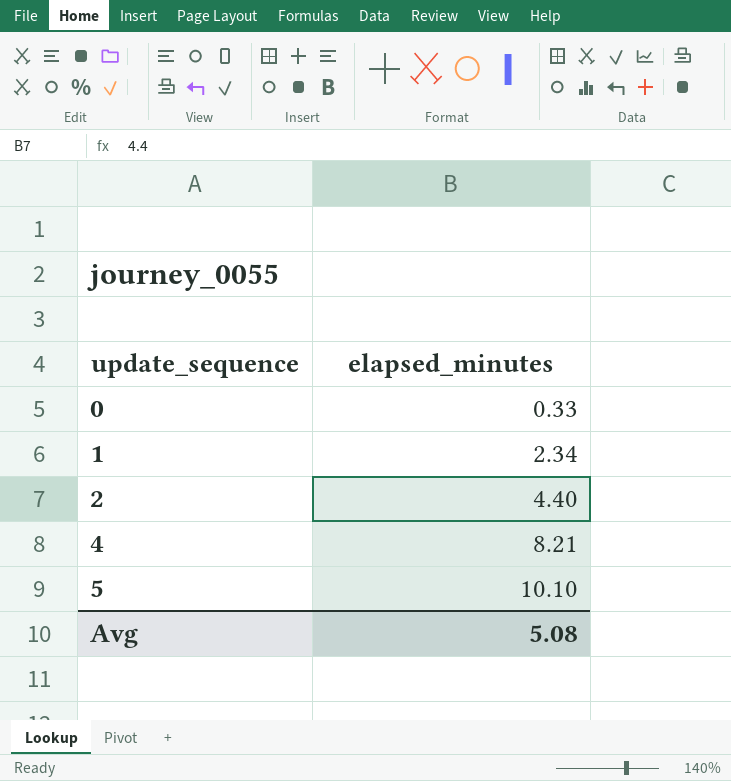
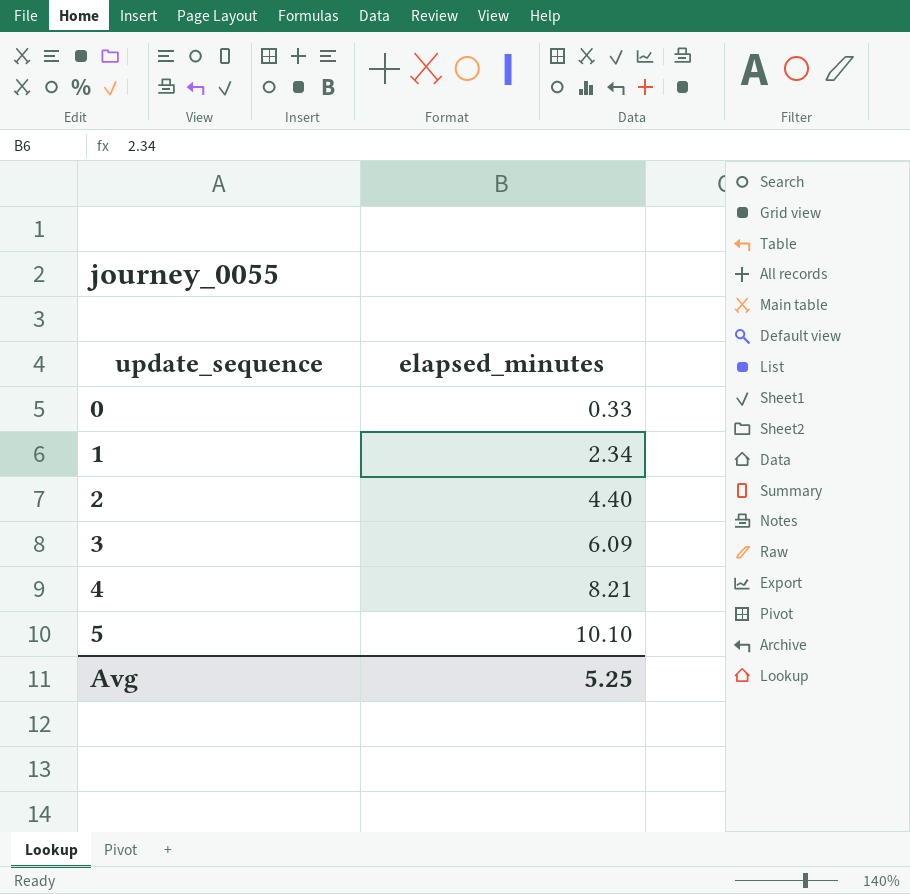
row 3: none -> 6.09
Avg | elapsed_minutes: 5.08 -> 5.25

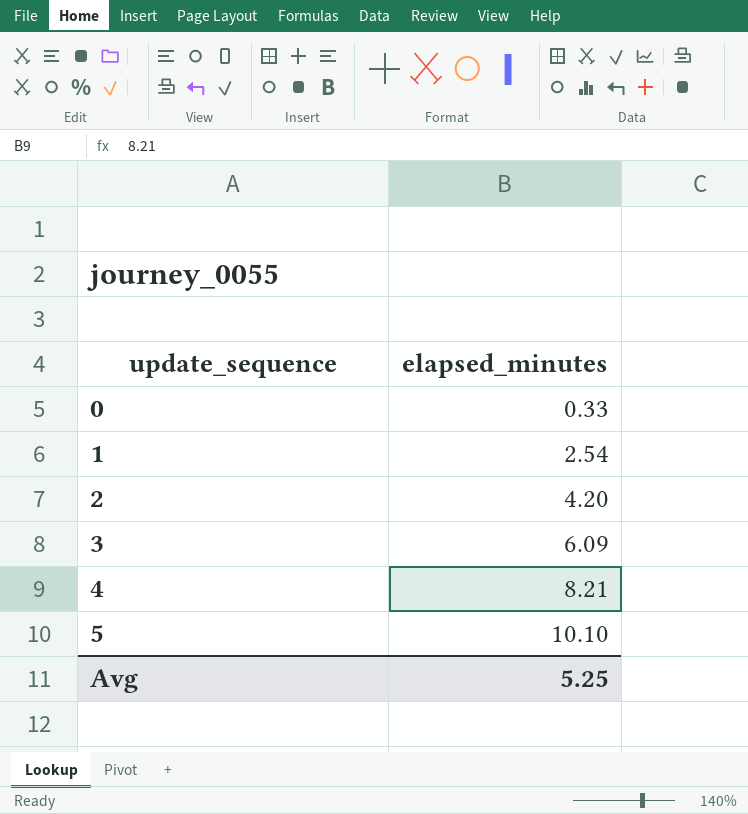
1 | elapsed_minutes: 2.34 -> 2.54
2 | elapsed_minutes: 4.40 -> 4.20

